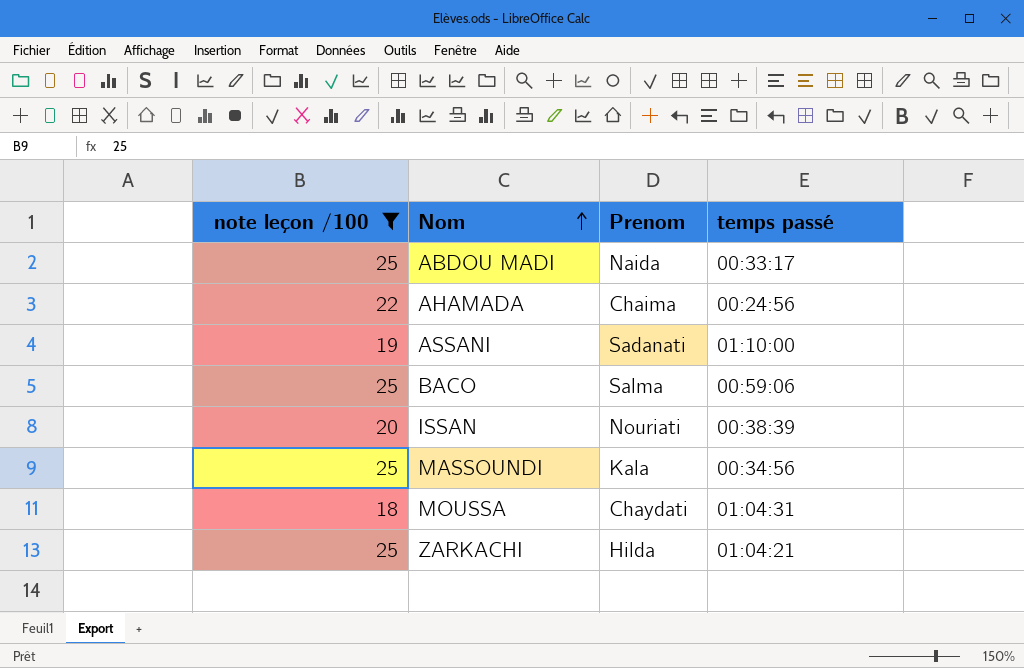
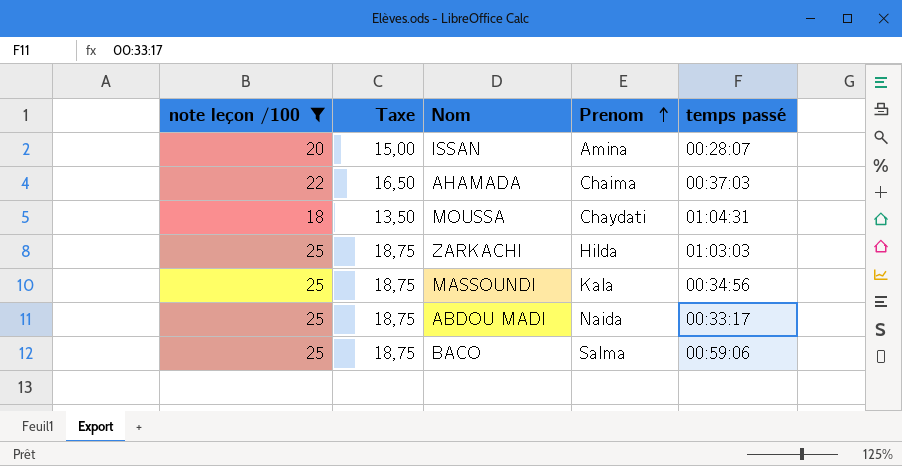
row order: Nom ascending -> Prenom ascending
column Taxe | formula: none -> [note leçon /100] * 0,75
row ASSANI: 19 | Sadanati | 01:10:00 -> none
ISSAN | Prenom: Nouriati -> Amina
ISSAN | temps passé: 00:38:39 -> 00:28:07
AHAMADA | temps passé: 00:24:56 -> 00:37:03
ZARKACHI | temps passé: 01:04:21 -> 01:03:03

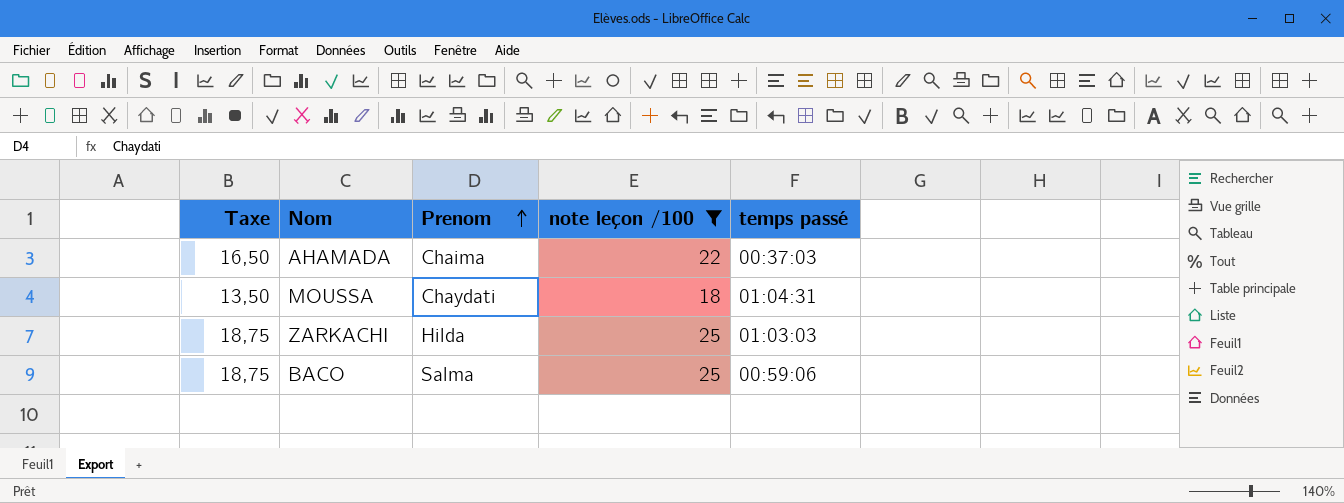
column note leçon /100 | position: 1 -> 4
row ISSAN: 20 | 15,00 | Amina | 00:28:07 -> none
row MASSOUNDI: 25 | 18,75 | Kala | 00:34:56 -> none
row ABDOU MADI: 25 | 18,75 | Naida | 00:33:17 -> none

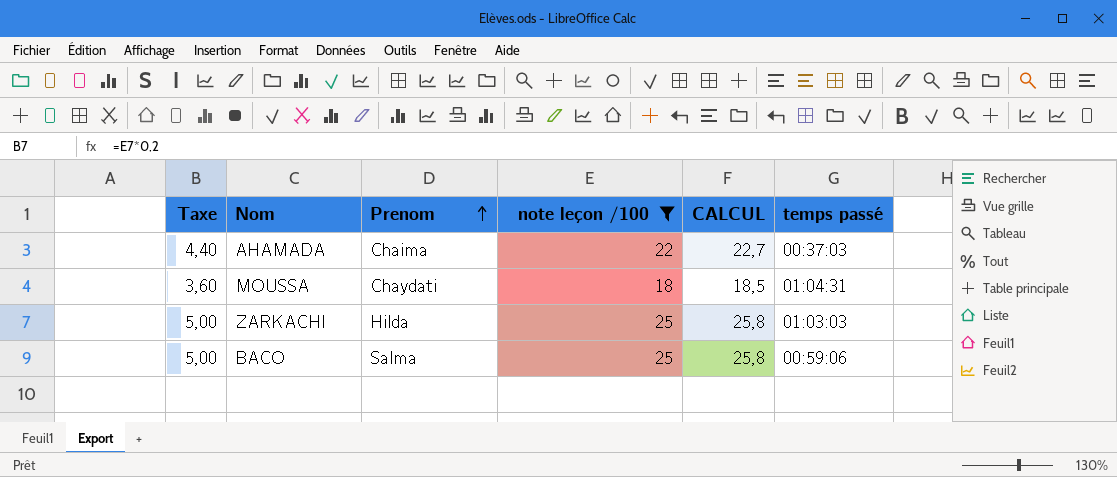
column Taxe | formula: [note leçon /100] * 0,75 -> [note leçon /100] * 0,2
column CALCUL | formula: none -> [note leçon /100] * 1,03

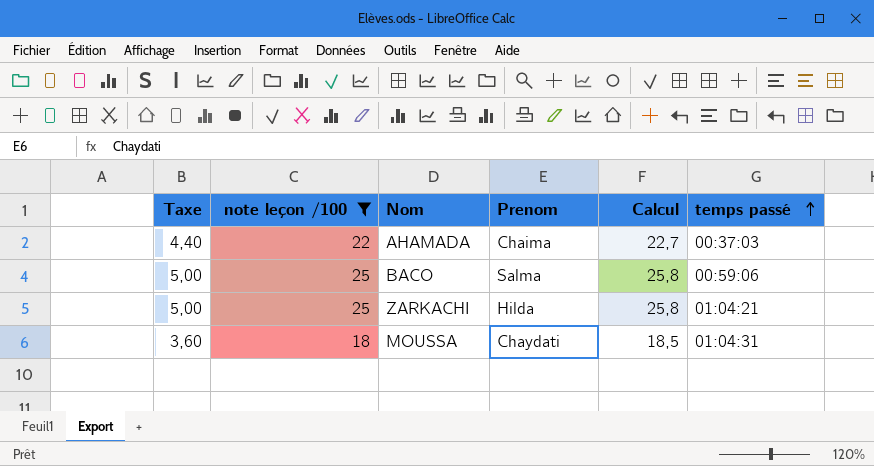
row order: Prenom ascending -> temps passé ascending
column note leçon /100 | position: 4 -> 2
column name: CALCUL -> Calcul
ZARKACHI | temps passé: 01:03:03 -> 01:04:21

